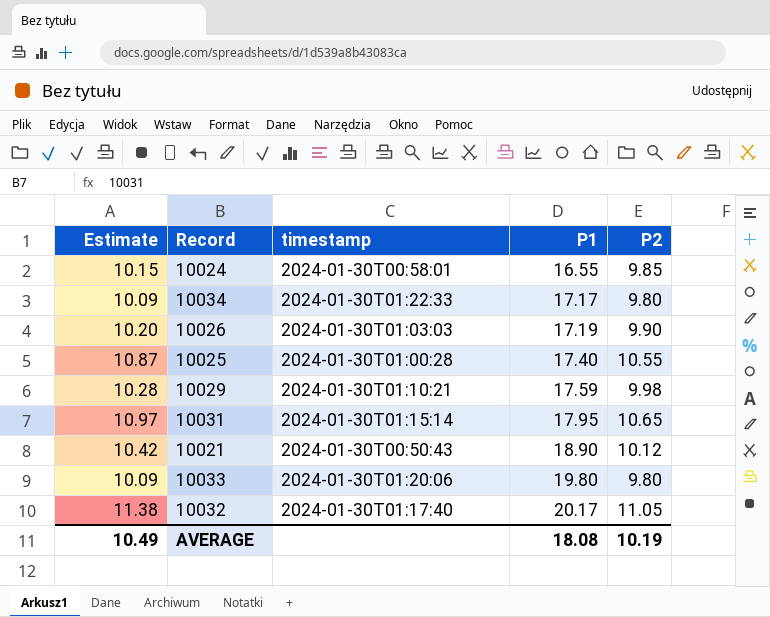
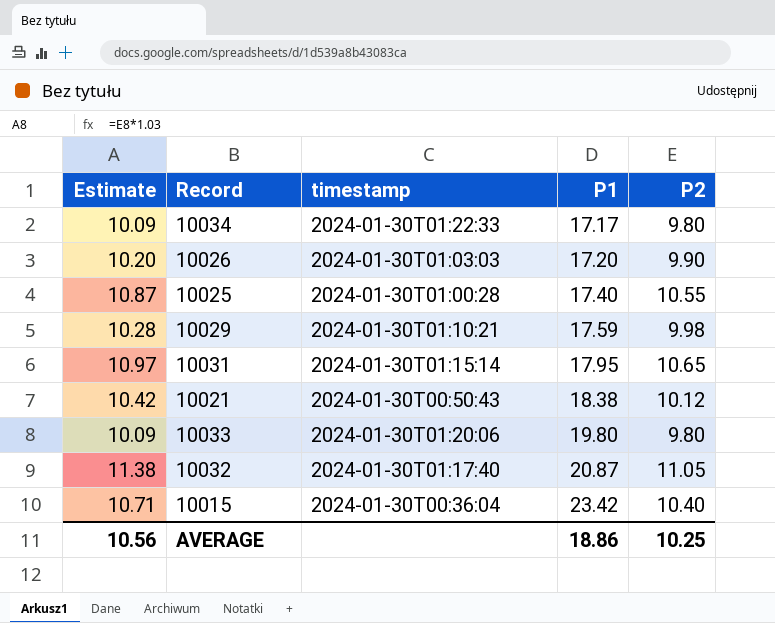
row 10024: 10.15 | 2024-01-30T00:58:01 | 16.55 | 9.85 -> none
10026 | P1: 17.19 -> 17.20
10021 | P1: 18.90 -> 18.38
10032 | P1: 20.17 -> 20.87
row 10015: none -> 10.71 | 2024-01-30T00:36:04 | 23.42 | 10.40
AVERAGE | Estimate: 10.49 -> 10.56
AVERAGE | P1: 18.08 -> 18.86
AVERAGE | P2: 10.19 -> 10.25

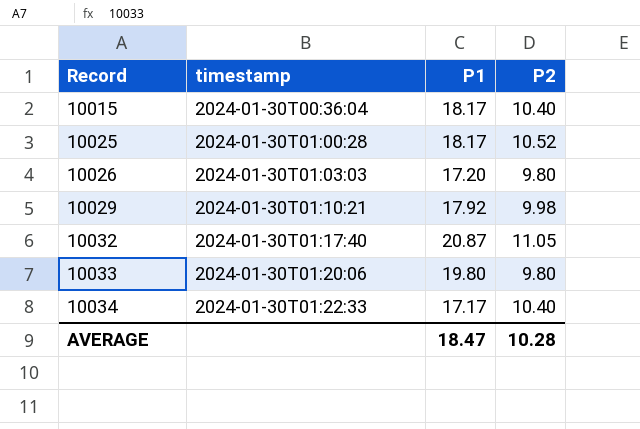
row order: P1 ascending -> Record ascending
column Estimate | formula: [P2] * 1.03 -> none
row 10031: 10.97 | 2024-01-30T01:15:14 | 17.95 | 10.65 -> none
row 10021: 10.42 | 2024-01-30T00:50:43 | 18.38 | 10.12 -> none
10015 | P1: 23.42 -> 18.17
10025 | P1: 17.40 -> 18.17
10025 | P2: 10.55 -> 10.52
10026 | P2: 9.90 -> 9.80
10029 | P1: 17.59 -> 17.92
10034 | P2: 9.80 -> 10.40
AVERAGE | P1: 18.86 -> 18.47
AVERAGE | P2: 10.25 -> 10.28

